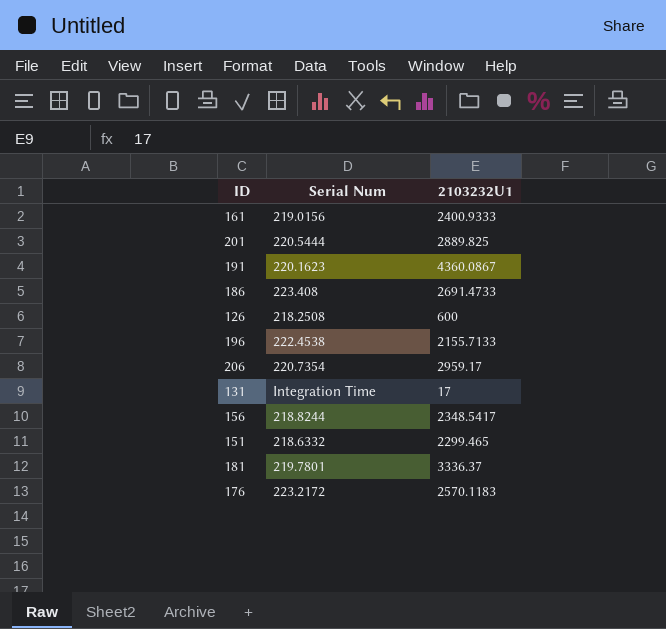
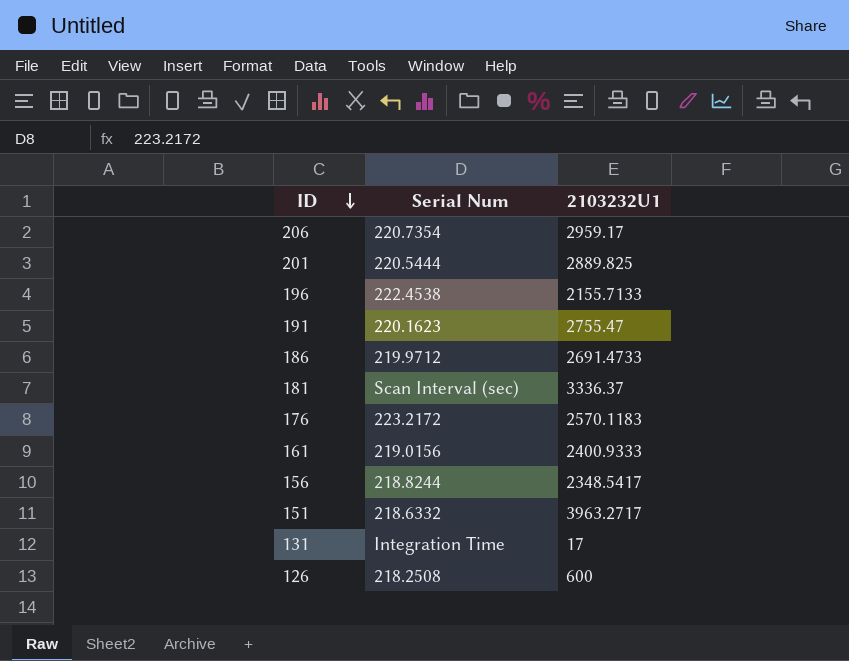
row order: none -> ID descending
191 | 2103232U1: 4360.0867 -> 2755.47
186 | Serial Num: 223.408 -> 219.9712
181 | Serial Num: 219.7801 -> Scan Interval (sec)
151 | 2103232U1: 2299.465 -> 3963.2717

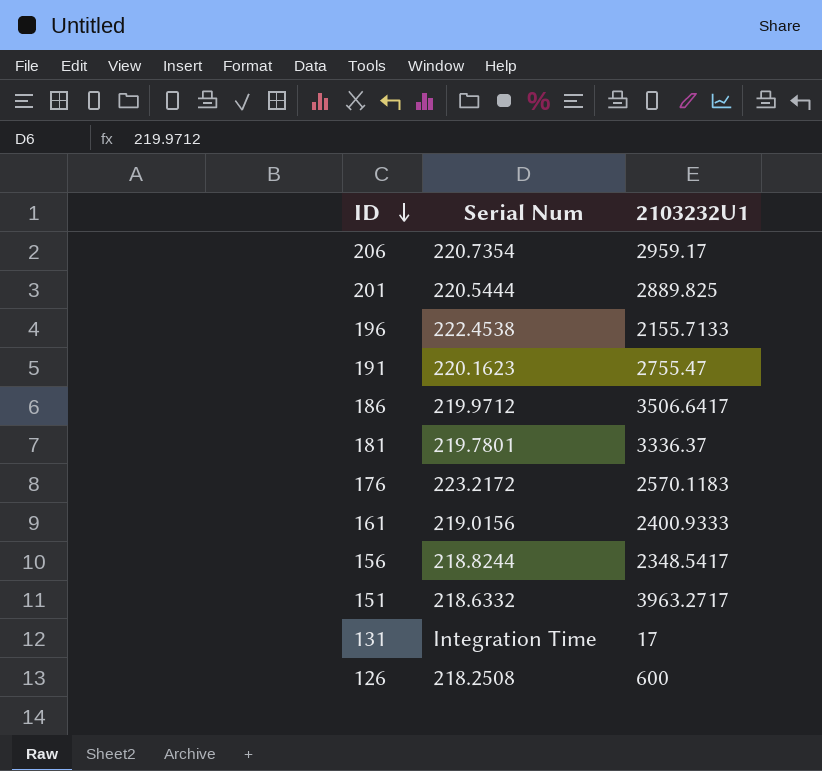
186 | 2103232U1: 2691.4733 -> 3506.6417
181 | Serial Num: Scan Interval (sec) -> 219.7801

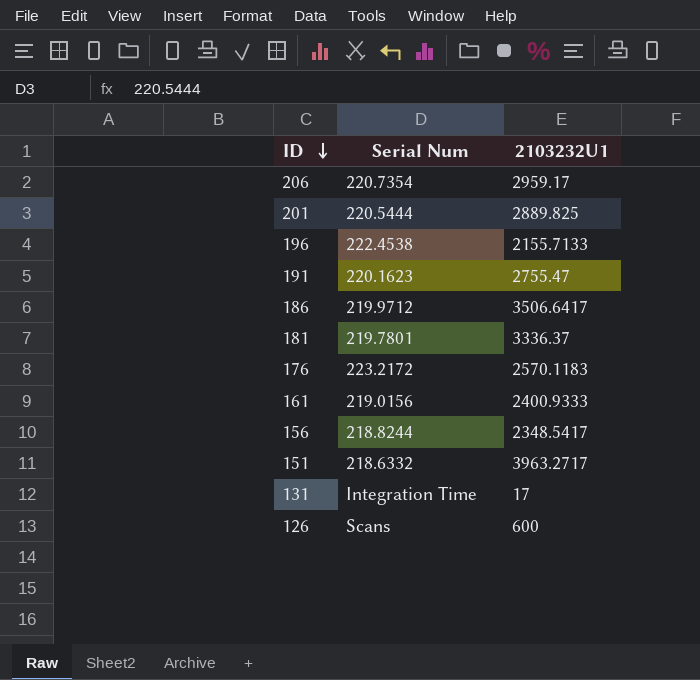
126 | Serial Num: 218.2508 -> Scans

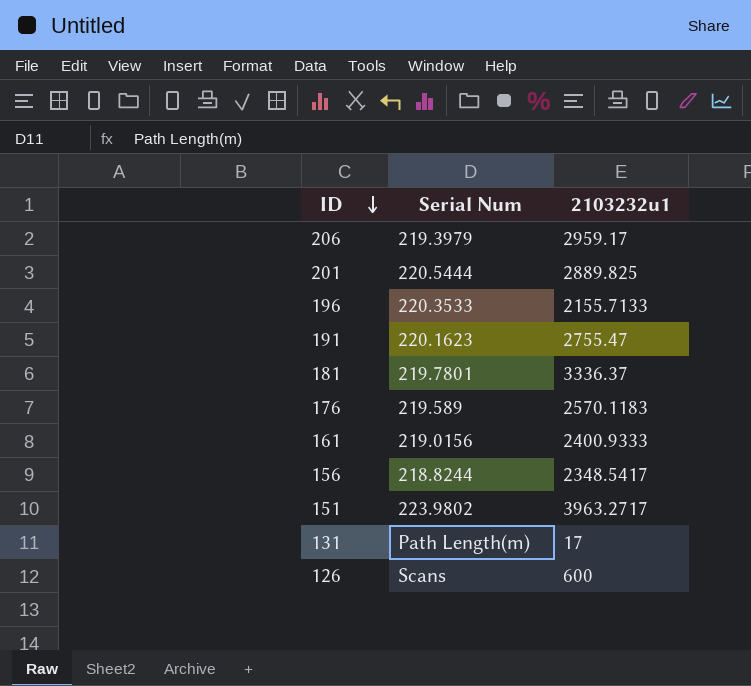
column name: 2103232U1 -> 2103232u1
row 186: 219.9712 | 3506.6417 -> none
206 | Serial Num: 220.7354 -> 219.3979
196 | Serial Num: 222.4538 -> 220.3533
176 | Serial Num: 223.2172 -> 219.589
151 | Serial Num: 218.6332 -> 223.9802
131 | Serial Num: Integration Time -> Path Length(m)

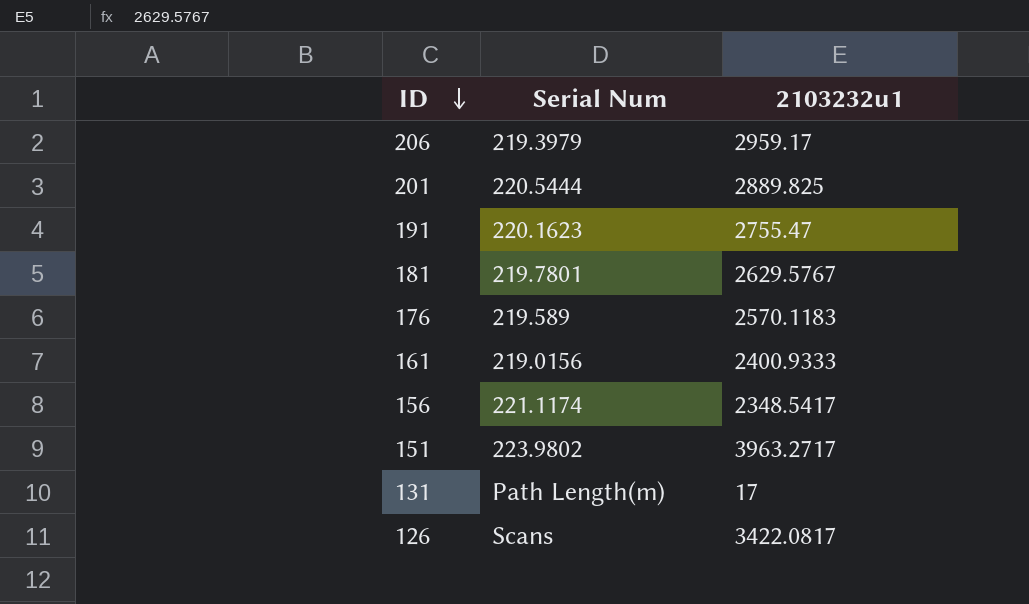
row 196: 220.3533 | 2155.7133 -> none
181 | 2103232u1: 3336.37 -> 2629.5767
156 | Serial Num: 218.8244 -> 221.1174
126 | 2103232u1: 600 -> 3422.0817

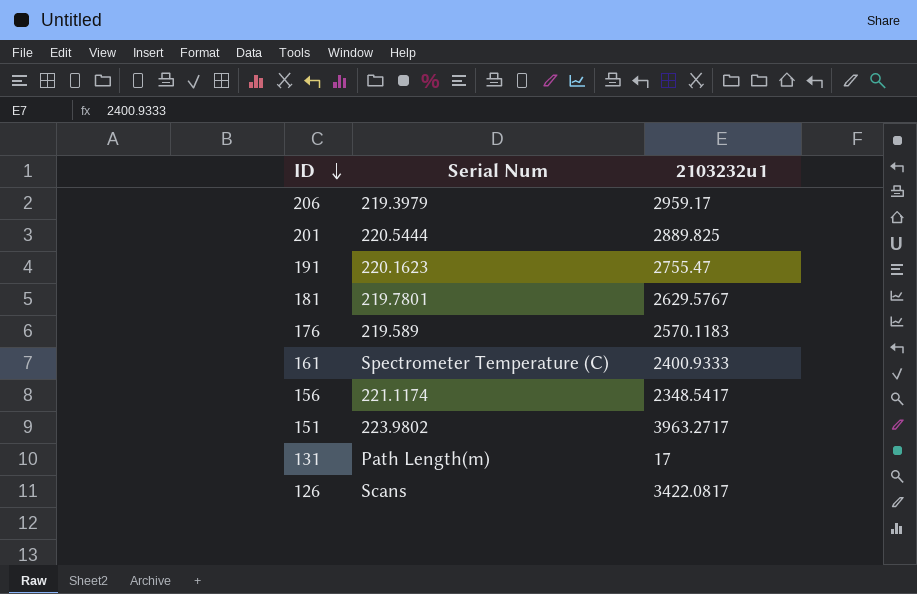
161 | Serial Num: 219.0156 -> Spectrometer Temperature (C)

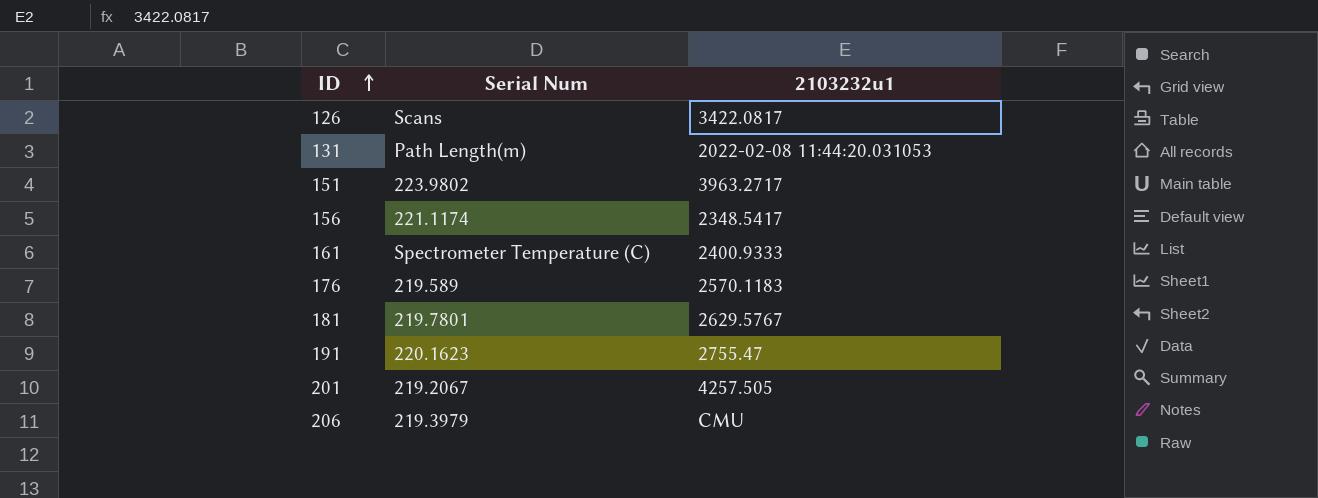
row order: ID descending -> ID ascending
131 | 2103232u1: 17 -> 2022-02-08 11:44:20.031053
201 | Serial Num: 220.5444 -> 219.2067
201 | 2103232u1: 2889.825 -> 4257.505
206 | 2103232u1: 2959.17 -> CMU

